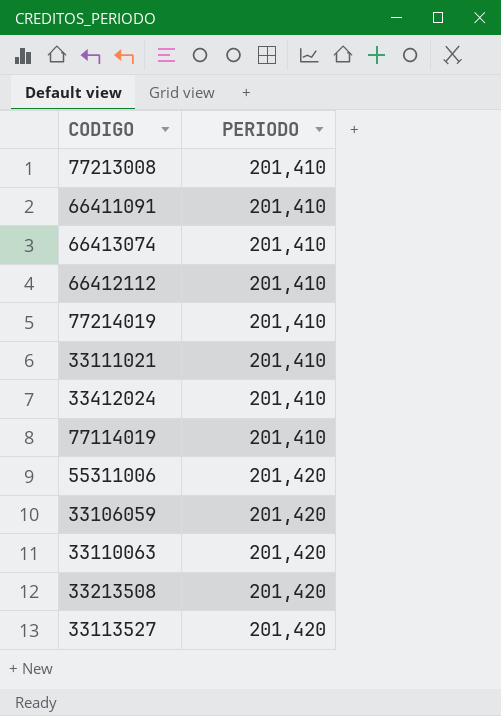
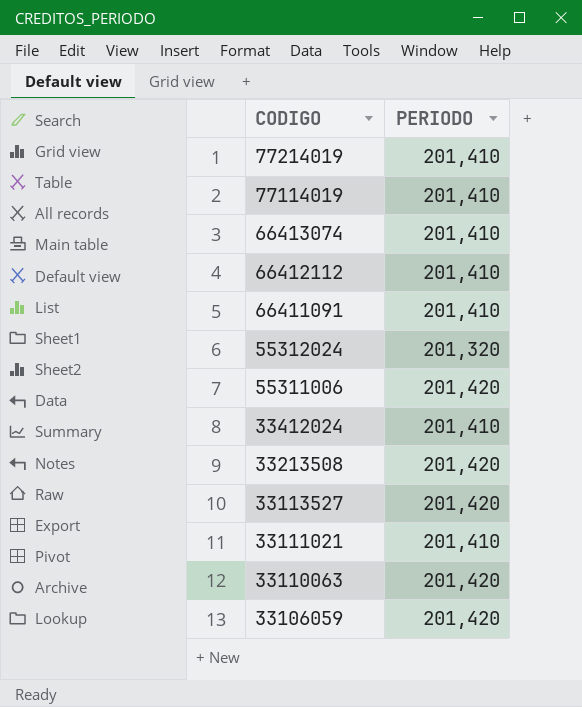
row order: PERIODO ascending -> CODIGO descending
row 77213008: 201,410 -> none
row 55312024: none -> 201,320

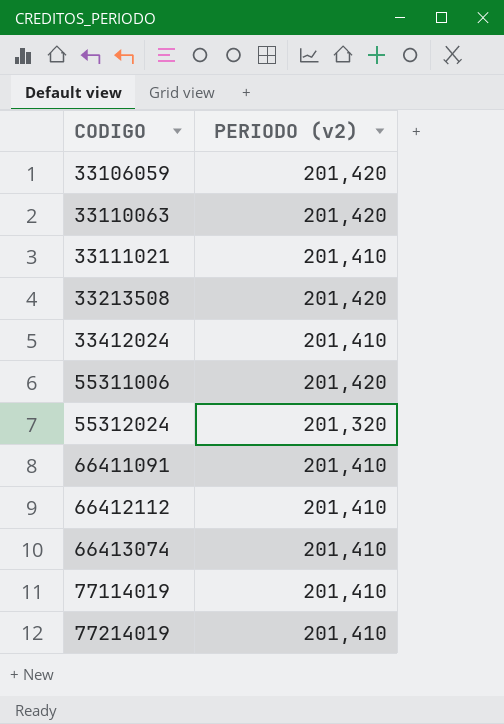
row order: CODIGO descending -> CODIGO ascending
column name: PERIODO -> PERIODO (v2)
row 33113527: 201,420 -> none

